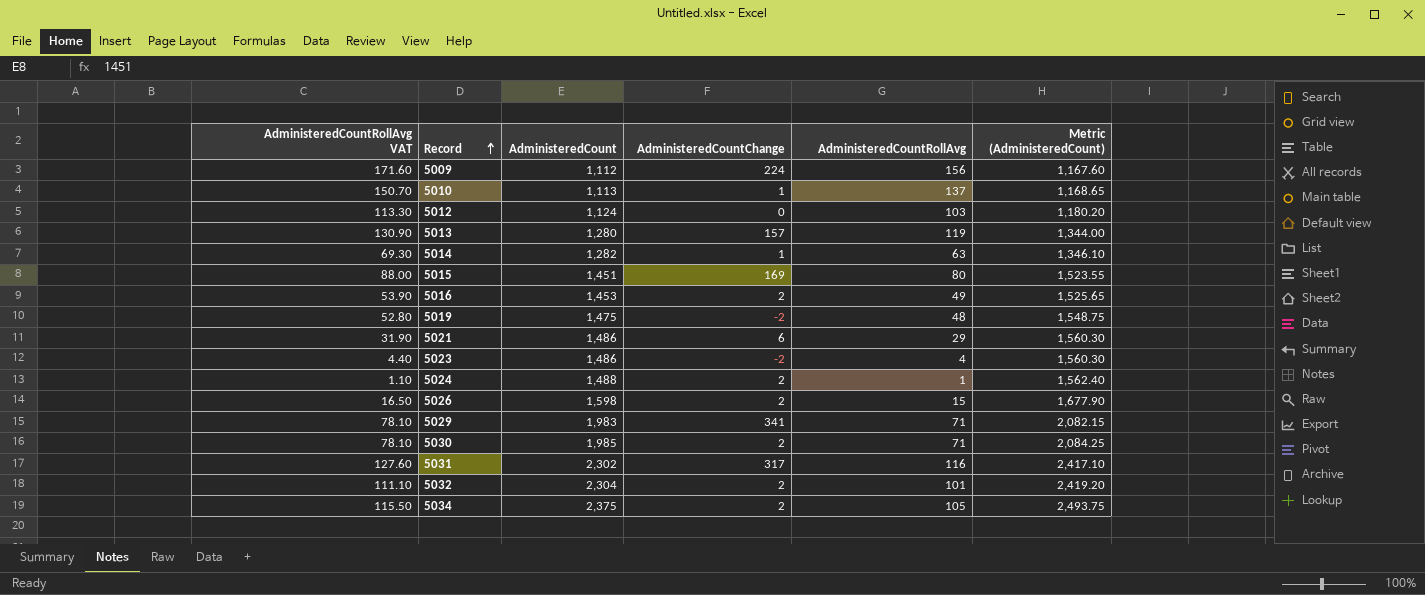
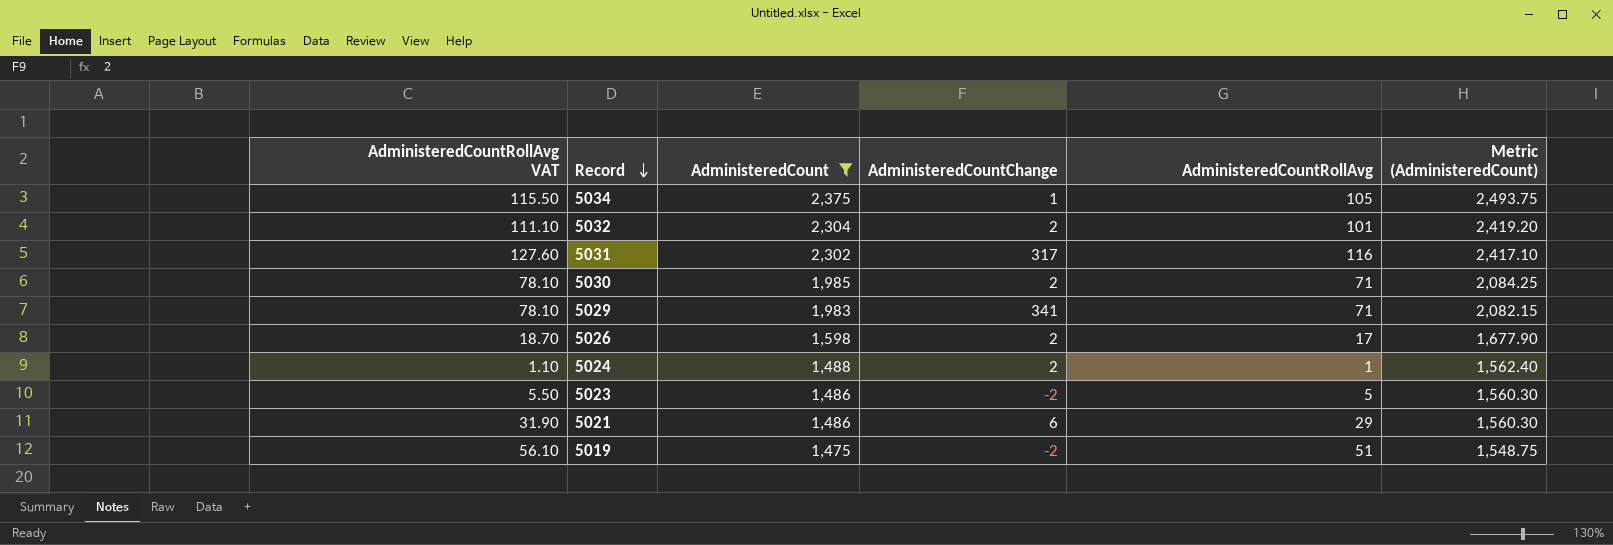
filter: none -> AdministeredCount >= 1,475
row order: Record ascending -> Record descending
5034 | AdministeredCountChange: 2 -> 1
5026 | AdministeredCountRollAvg VAT: 16.50 -> 18.70
5026 | AdministeredCountRollAvg: 15 -> 17
5023 | AdministeredCountRollAvg VAT: 4.40 -> 5.50
5023 | AdministeredCountRollAvg: 4 -> 5
5019 | AdministeredCountRollAvg VAT: 52.80 -> 56.10
5019 | AdministeredCountRollAvg: 48 -> 51

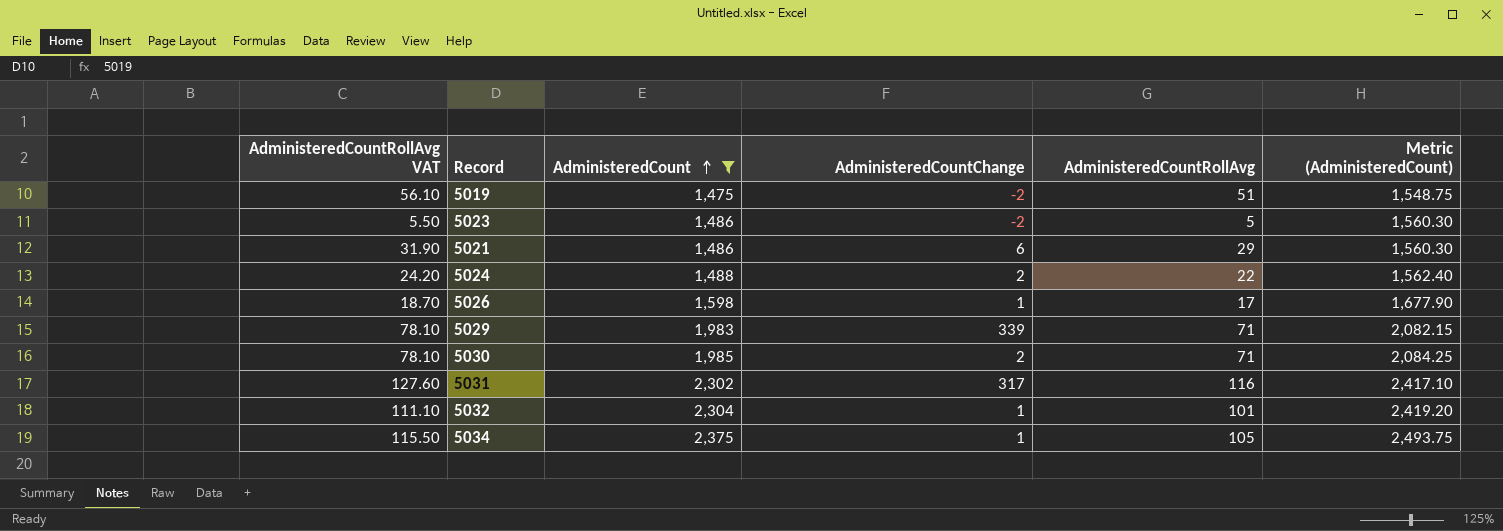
row order: Record descending -> AdministeredCount ascending
5024 | AdministeredCountRollAvg VAT: 1.10 -> 24.20
5024 | AdministeredCountRollAvg: 1 -> 22
5026 | AdministeredCountChange: 2 -> 1
5029 | AdministeredCountChange: 341 -> 339
5032 | AdministeredCountChange: 2 -> 1

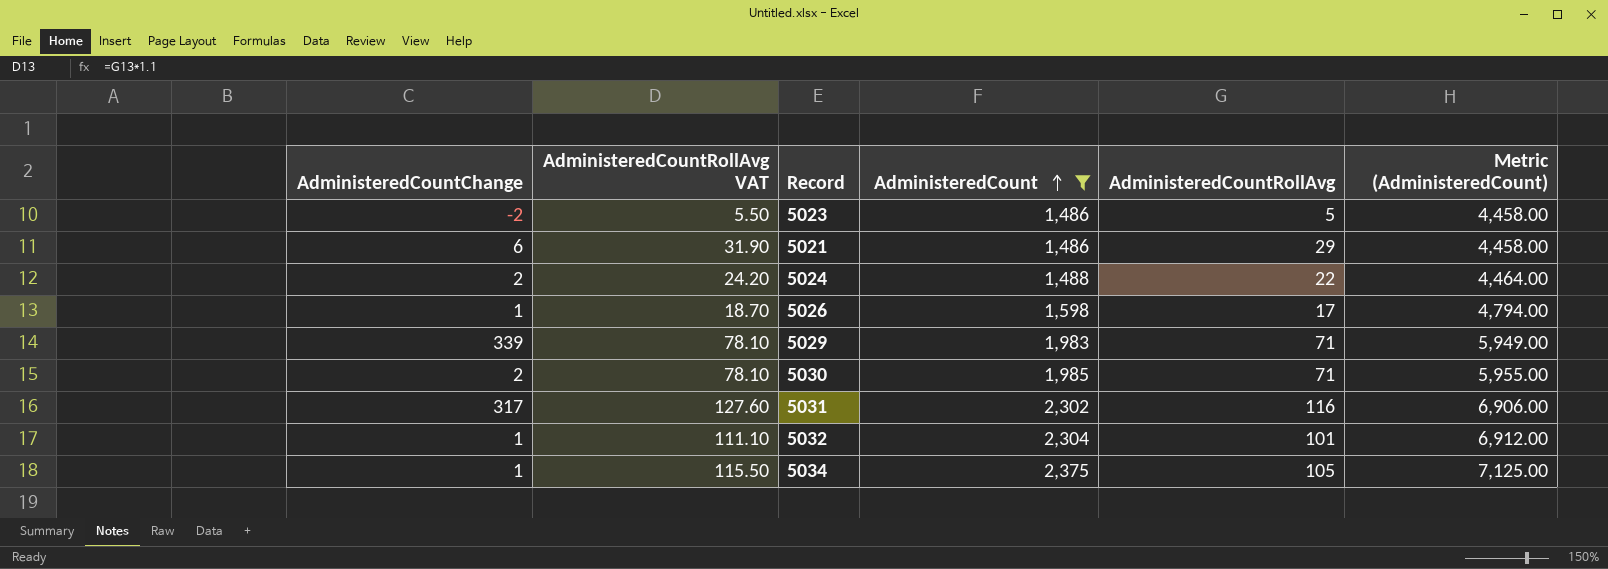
column AdministeredCountChange | position: 4 -> 1
column Metric (AdministeredCount) | formula: [AdministeredCount] * 1.05 -> [AdministeredCount] * 3
row 5019: 56.10 | 1,475 | -2 | 51 | 1,548.75 -> none

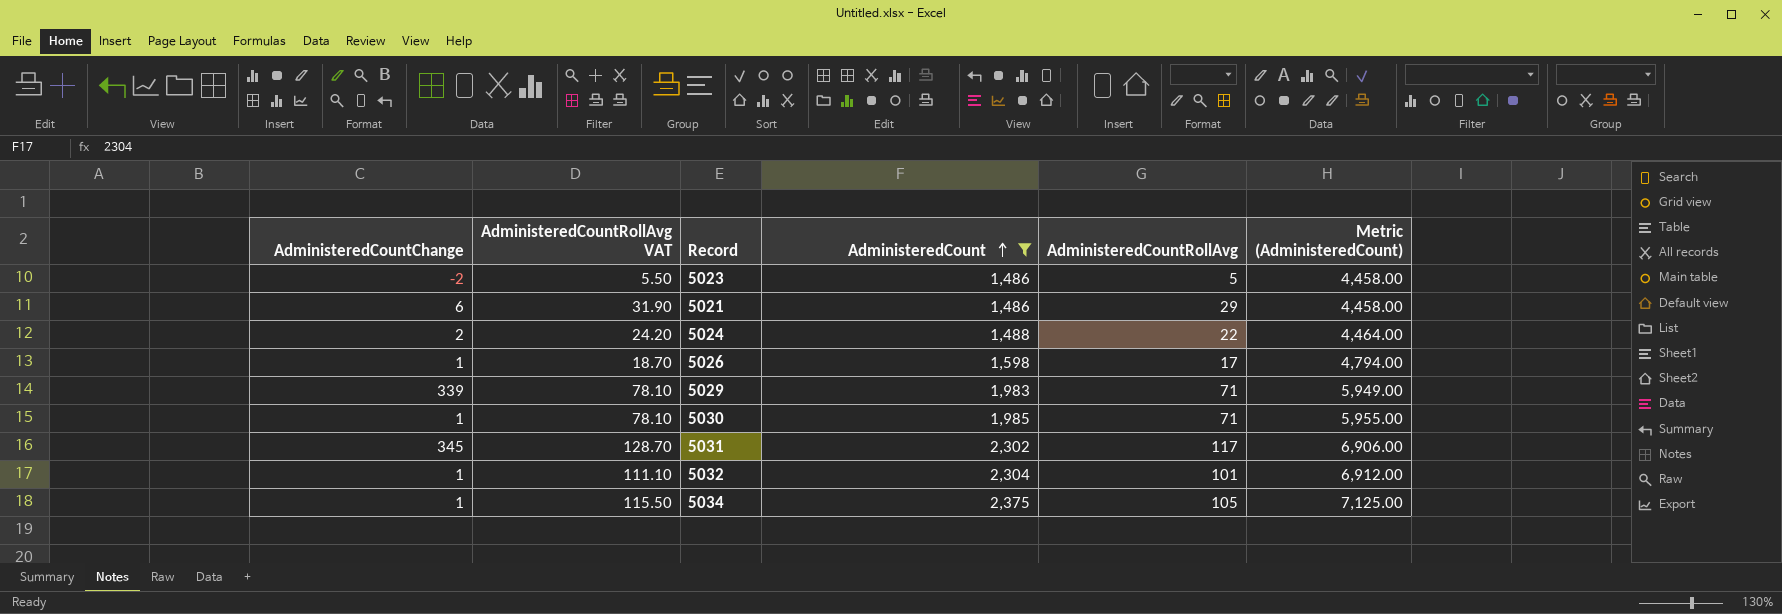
5030 | AdministeredCountChange: 2 -> 1
5031 | AdministeredCountChange: 317 -> 345
5031 | AdministeredCountRollAvg VAT: 127.60 -> 128.70
5031 | AdministeredCountRollAvg: 116 -> 117

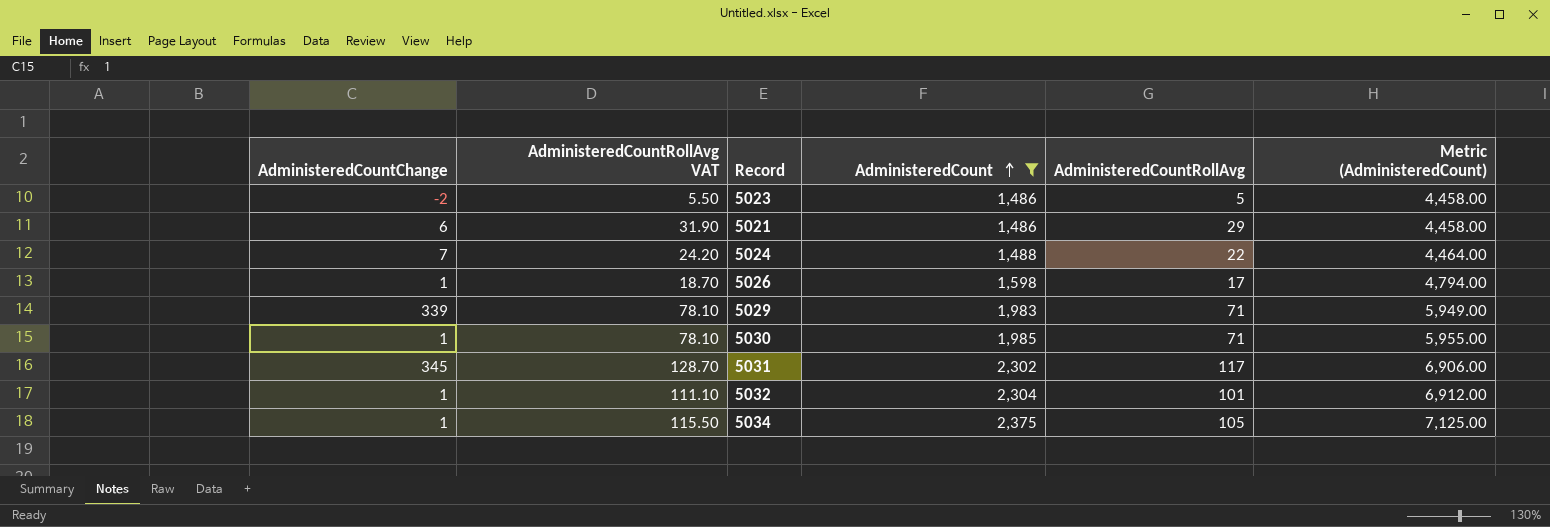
5024 | AdministeredCountChange: 2 -> 7

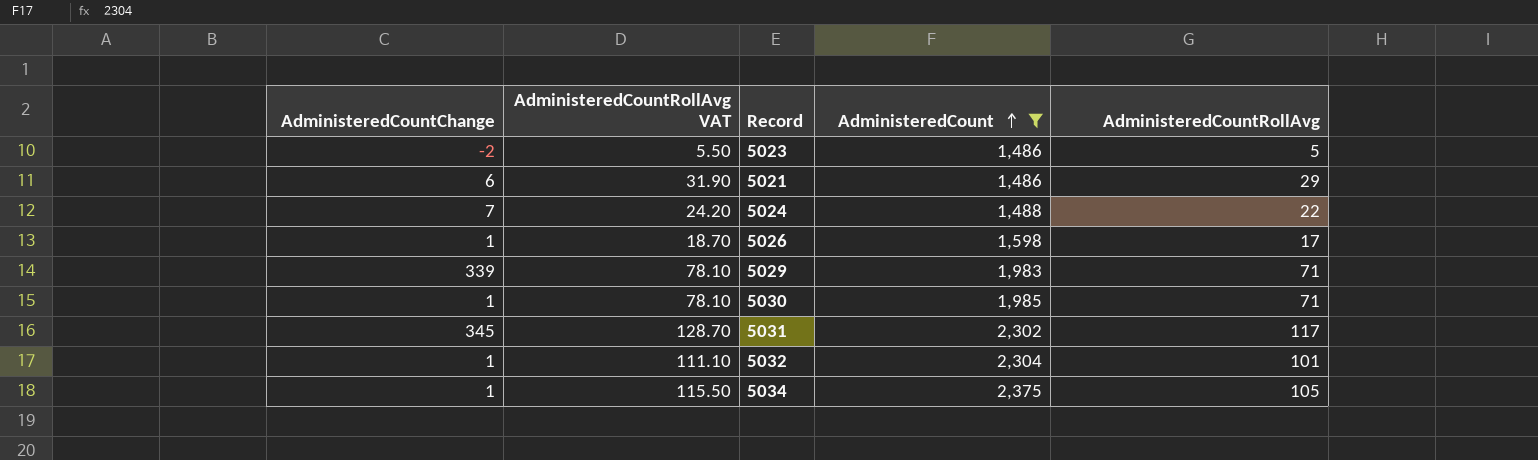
column Metric (AdministeredCount) | formula: [AdministeredCount] * 3 -> none

